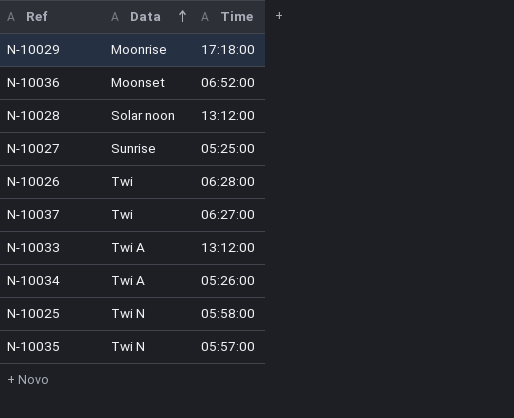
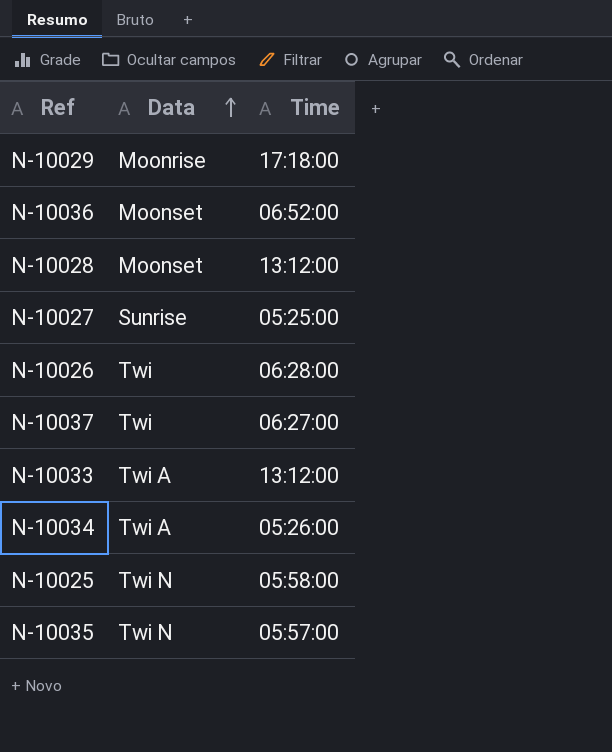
N-10028 | Data: Solar noon -> Moonset

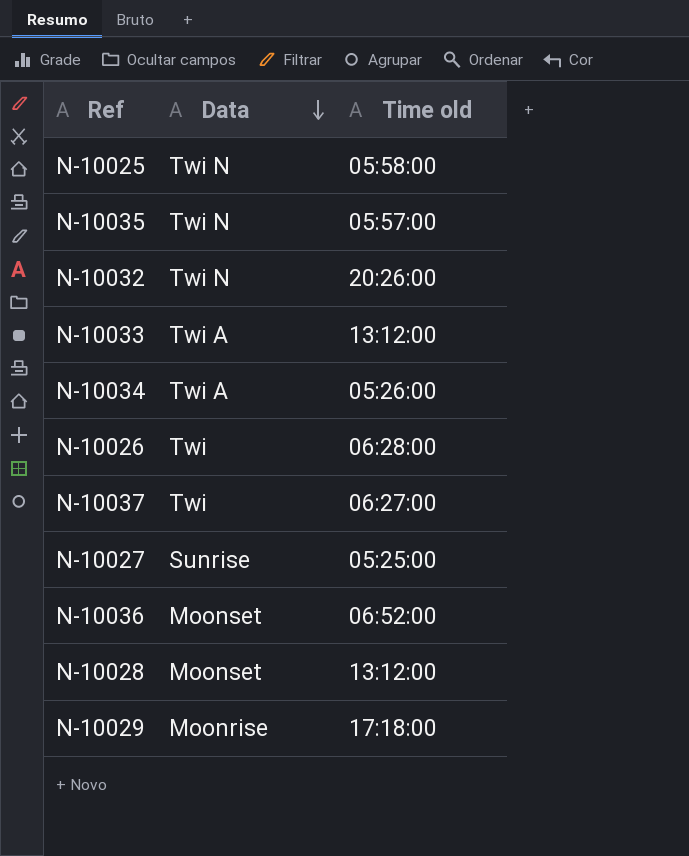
row order: Data ascending -> Data descending
column name: Time -> Time old
row N-10032: none -> Twi N | 20:26:00

